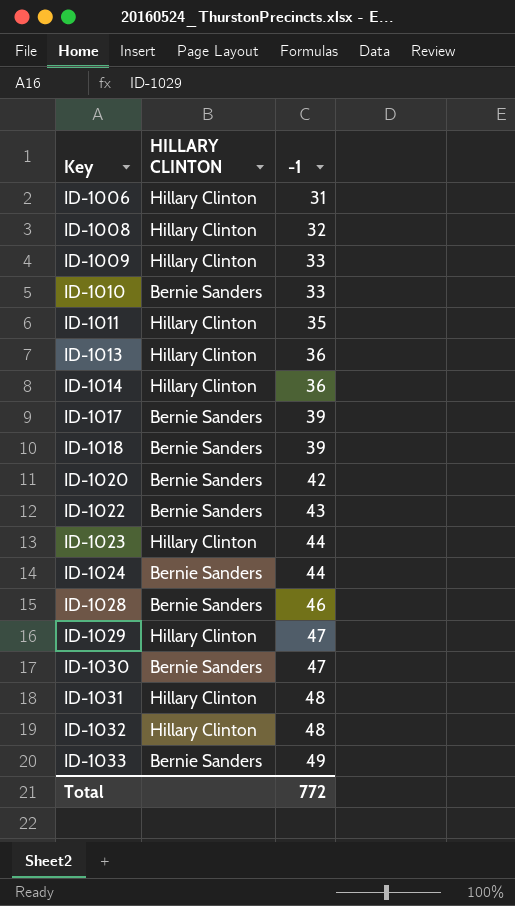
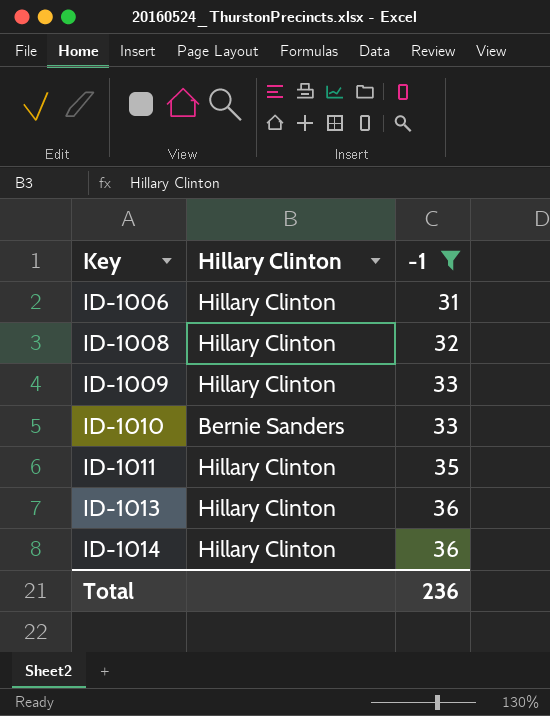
filter: none -> -1 <= 36
column name: HILLARY CLINTON -> Hillary Clinton
Total | -1: 772 -> 236

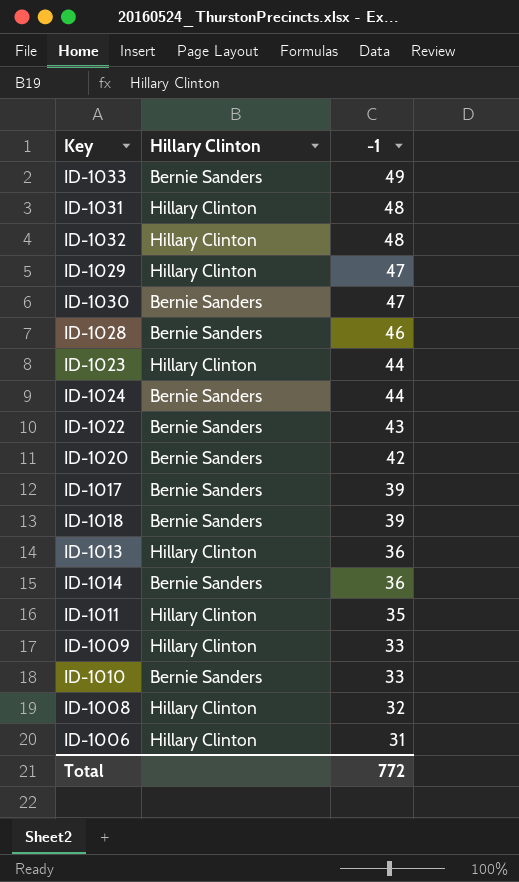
filter: -1 <= 36 -> none
row order: Key ascending -> -1 descending
ID-1014 | Hillary Clinton: Hillary Clinton -> Bernie Sanders
Total | -1: 236 -> 772

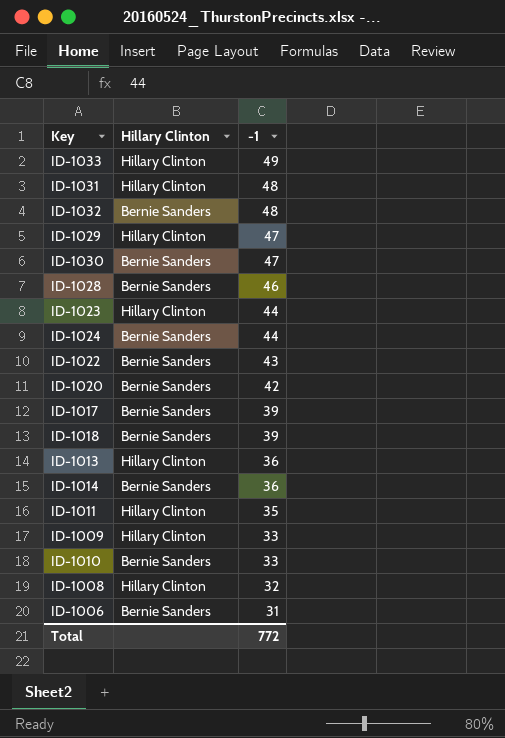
ID-1033 | Hillary Clinton: Bernie Sanders -> Hillary Clinton
ID-1032 | Hillary Clinton: Hillary Clinton -> Bernie Sanders
ID-1006 | Hillary Clinton: Hillary Clinton -> Bernie Sanders

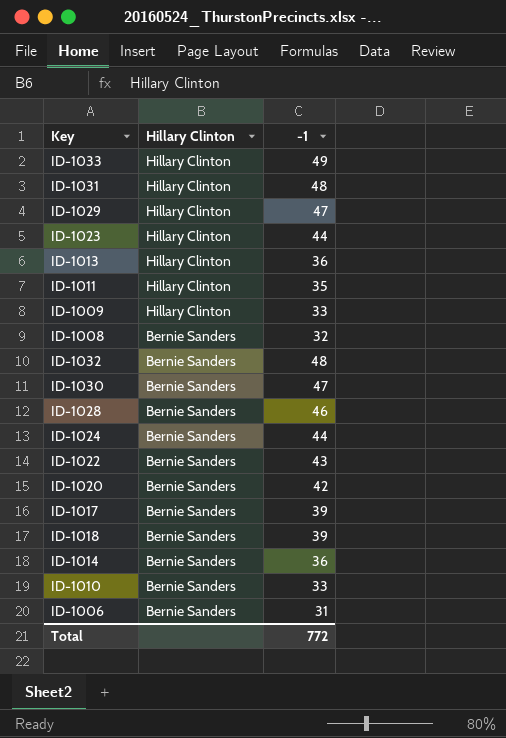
row order: -1 descending -> Hillary Clinton descending
ID-1008 | Hillary Clinton: Hillary Clinton -> Bernie Sanders

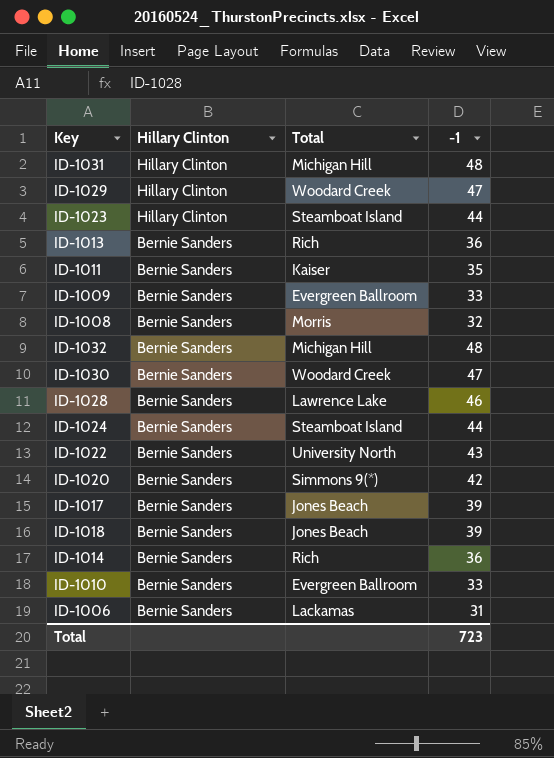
column Total | position: none -> 3
row ID-1033: Hillary Clinton | 49 -> none
ID-1013 | Hillary Clinton: Hillary Clinton -> Bernie Sanders
ID-1011 | Hillary Clinton: Hillary Clinton -> Bernie Sanders
ID-1009 | Hillary Clinton: Hillary Clinton -> Bernie Sanders
Total | -1: 772 -> 723

